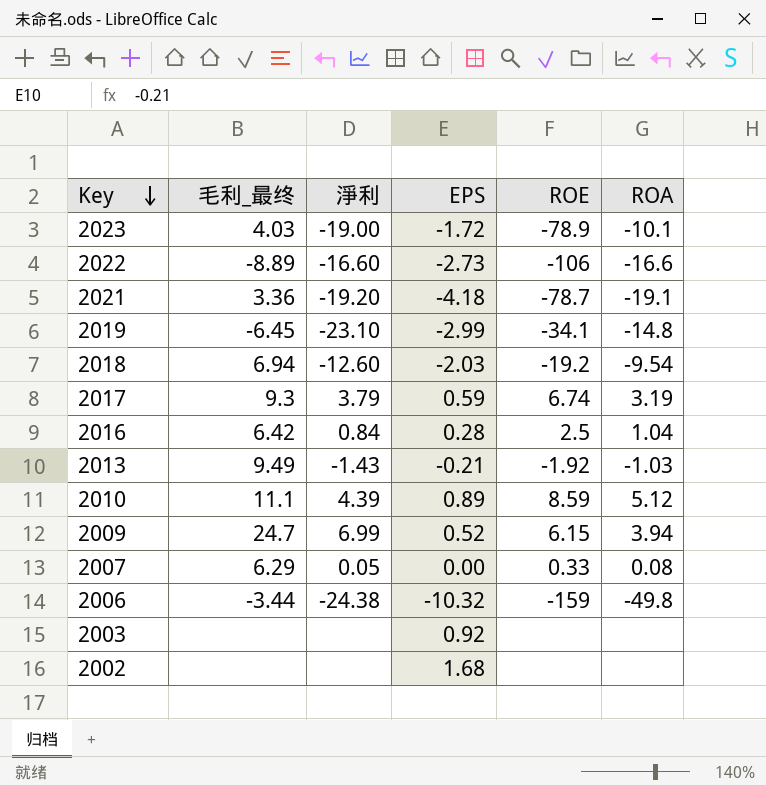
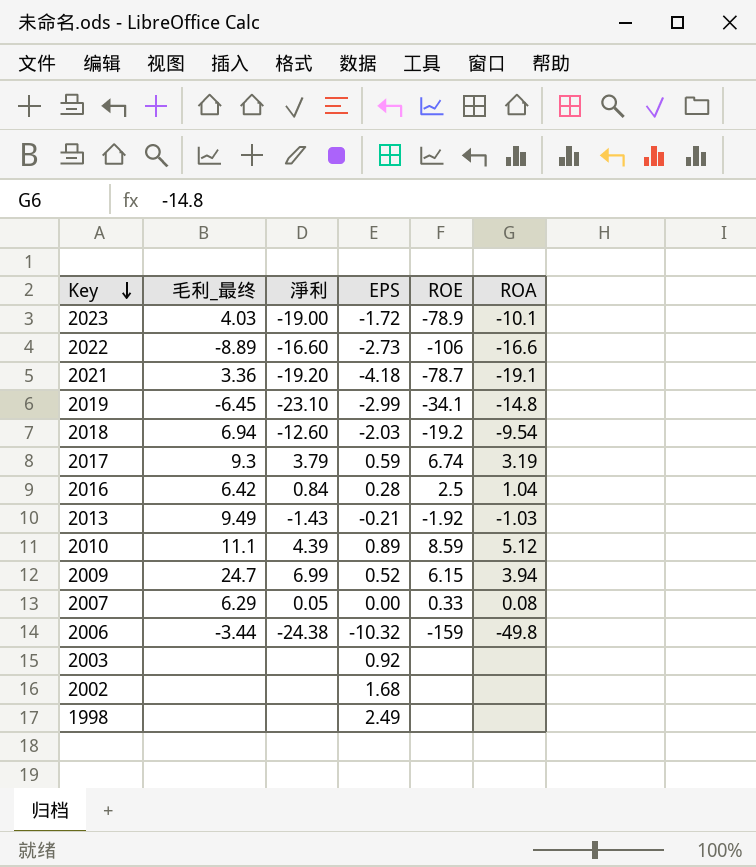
row 1998: none -> none | none | 2.49 | none | none

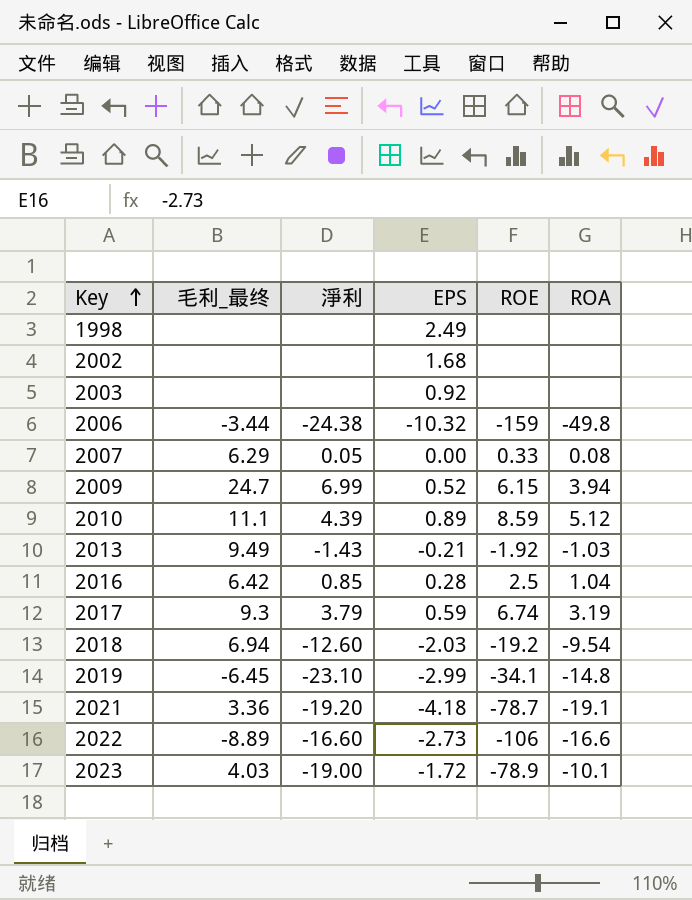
row order: Key descending -> Key ascending
2016 | 淨利: 0.84 -> 0.85

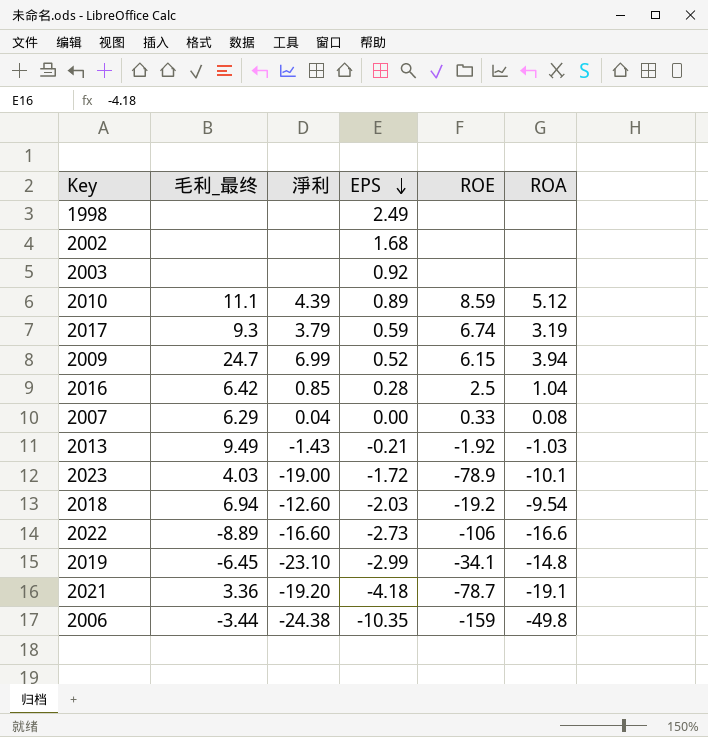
row order: Key ascending -> EPS descending
2007 | 淨利: 0.05 -> 0.04
2006 | EPS: -10.32 -> -10.35

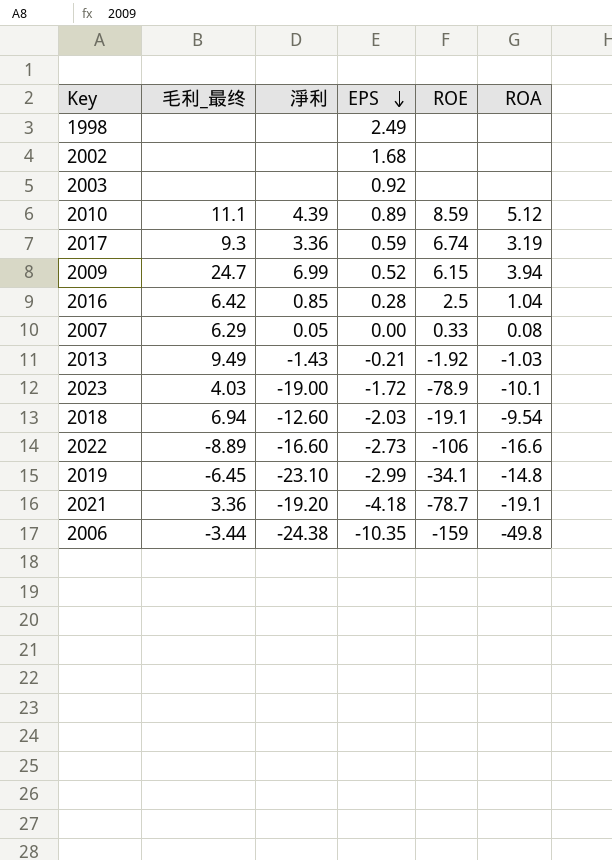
2017 | 淨利: 3.79 -> 3.36
2007 | 淨利: 0.04 -> 0.05
2018 | ROE: -19.2 -> -19.1

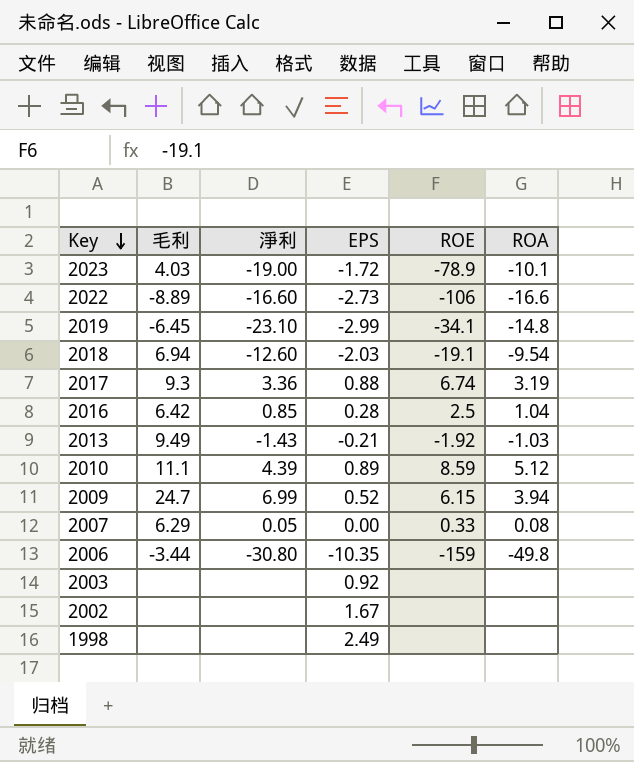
row order: EPS descending -> Key descending
column name: 毛利_最终 -> 毛利
row 2021: 3.36 | -19.20 | -4.18 | -78.7 | -19.1 -> none
2017 | EPS: 0.59 -> 0.88
2006 | 淨利: -24.38 -> -30.80
2002 | EPS: 1.68 -> 1.67

